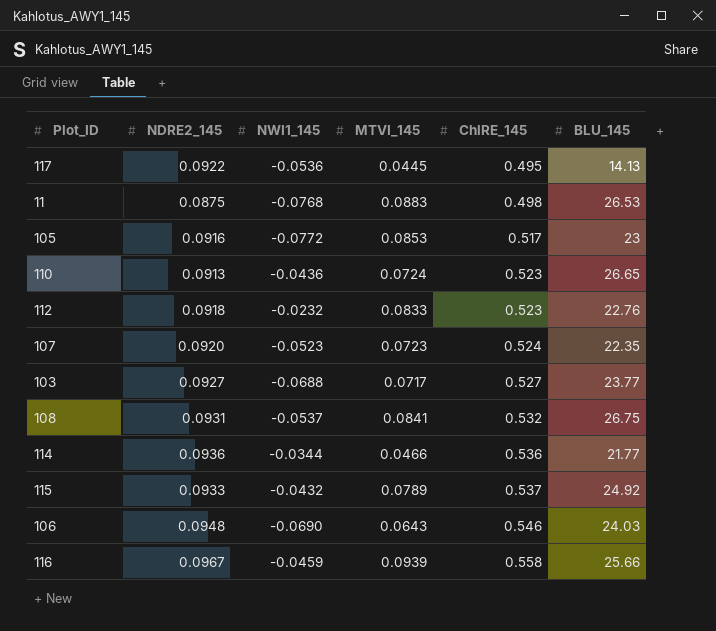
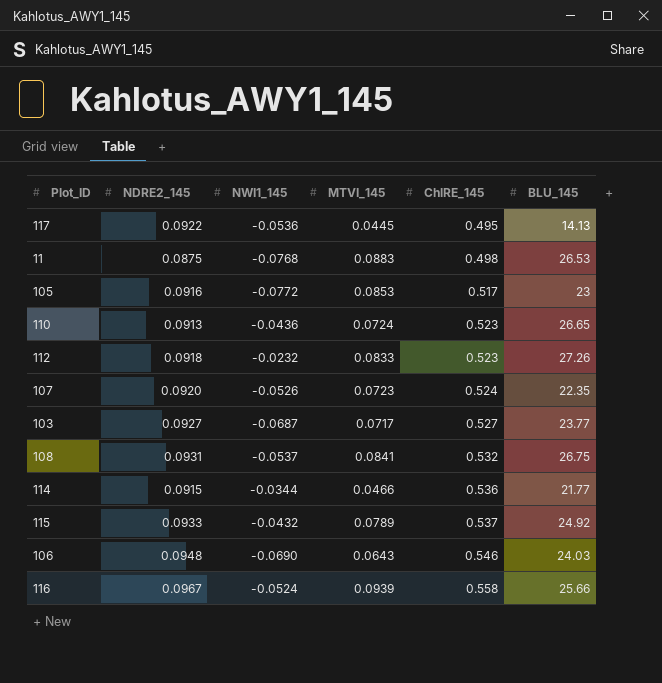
112 | BLU_145: 22.76 -> 27.26
107 | NWI1_145: -0.0523 -> -0.0526
103 | NWI1_145: -0.0688 -> -0.0687
114 | NDRE2_145: 0.0936 -> 0.0915
116 | NWI1_145: -0.0459 -> -0.0524

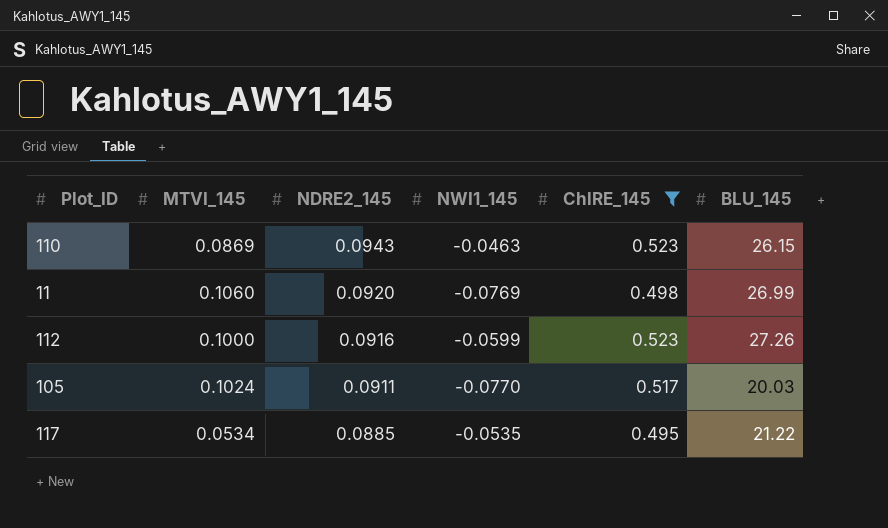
filter: none -> ChlRE_145 <= 0.523
row order: ChlRE_145 ascending -> NDRE2_145 descending
column MTVI_145 | position: 4 -> 2
110 | MTVI_145: 0.0724 -> 0.0869
110 | NDRE2_145: 0.0913 -> 0.0943
110 | NWI1_145: -0.0436 -> -0.0463
110 | BLU_145: 26.65 -> 26.15
11 | MTVI_145: 0.0883 -> 0.1060
11 | NDRE2_145: 0.0875 -> 0.0920
11 | NWI1_145: -0.0768 -> -0.0769
11 | BLU_145: 26.53 -> 26.99
112 | MTVI_145: 0.0833 -> 0.1000
112 | NDRE2_145: 0.0918 -> 0.0916
112 | NWI1_145: -0.0232 -> -0.0599
105 | MTVI_145: 0.0853 -> 0.1024
105 | NDRE2_145: 0.0916 -> 0.0911
105 | NWI1_145: -0.0772 -> -0.0770
105 | BLU_145: 23 -> 20.03
117 | MTVI_145: 0.0445 -> 0.0534
117 | NDRE2_145: 0.0922 -> 0.0885
117 | NWI1_145: -0.0536 -> -0.0535
117 | BLU_145: 14.13 -> 21.22

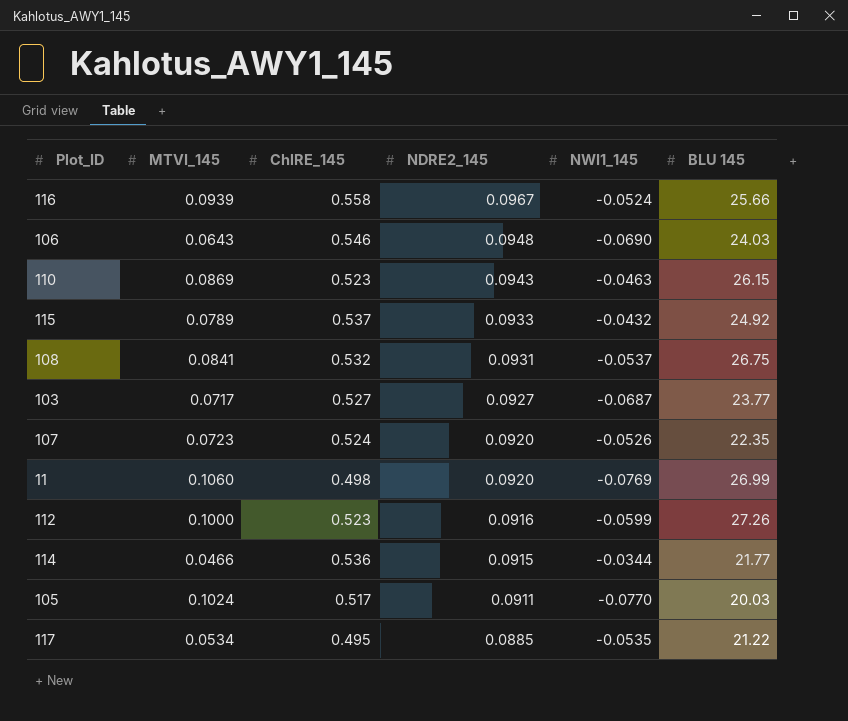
filter: ChlRE_145 <= 0.523 -> none
column ChlRE_145 | position: 5 -> 3
column name: BLU_145 -> BLU 145

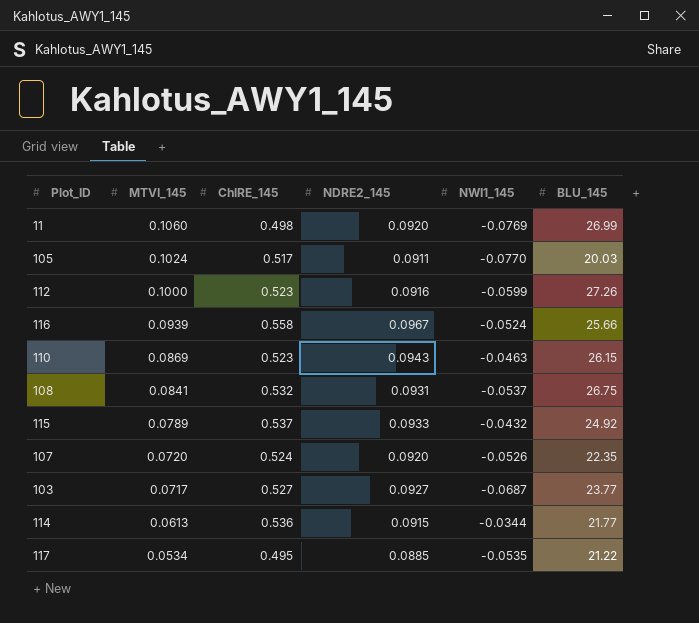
row order: NDRE2_145 descending -> MTVI_145 descending
column name: BLU 145 -> BLU_145
row 106: 0.0643 | 0.546 | 0.0948 | -0.0690 | 24.03 -> none
107 | MTVI_145: 0.0723 -> 0.0720
114 | MTVI_145: 0.0466 -> 0.0613

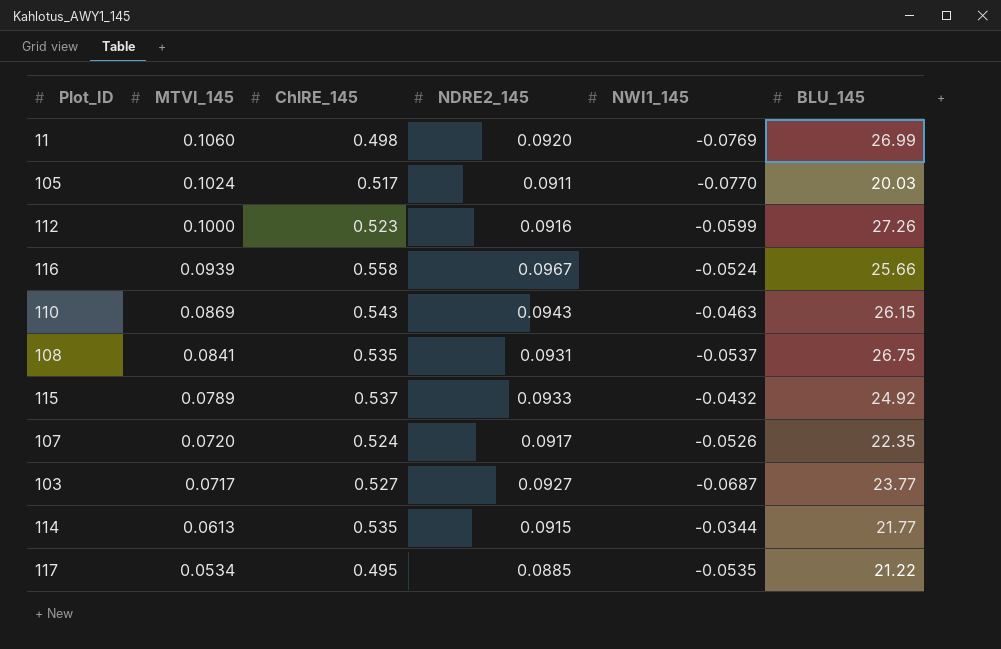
110 | ChlRE_145: 0.523 -> 0.543
108 | ChlRE_145: 0.532 -> 0.535
107 | NDRE2_145: 0.0920 -> 0.0917
114 | ChlRE_145: 0.536 -> 0.535

